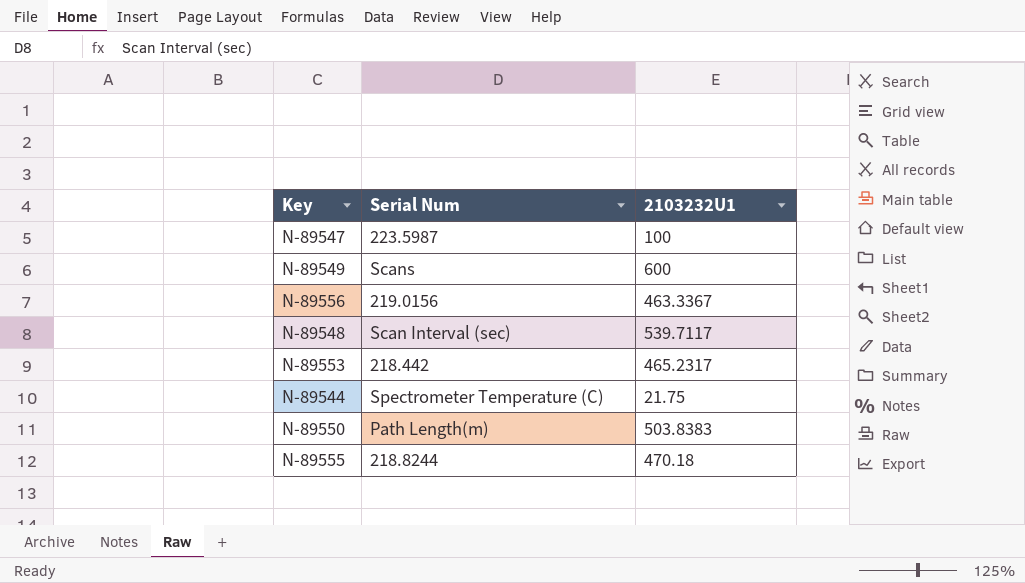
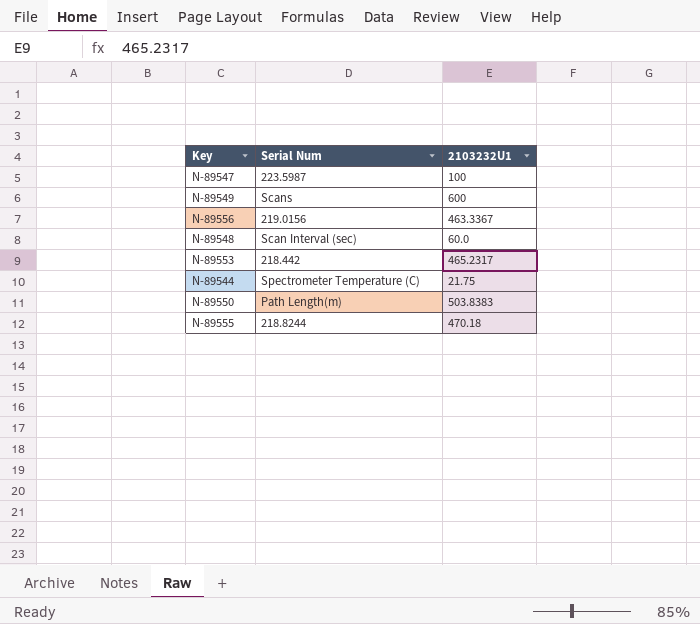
N-89548 | 2103232U1: 539.7117 -> 60.0

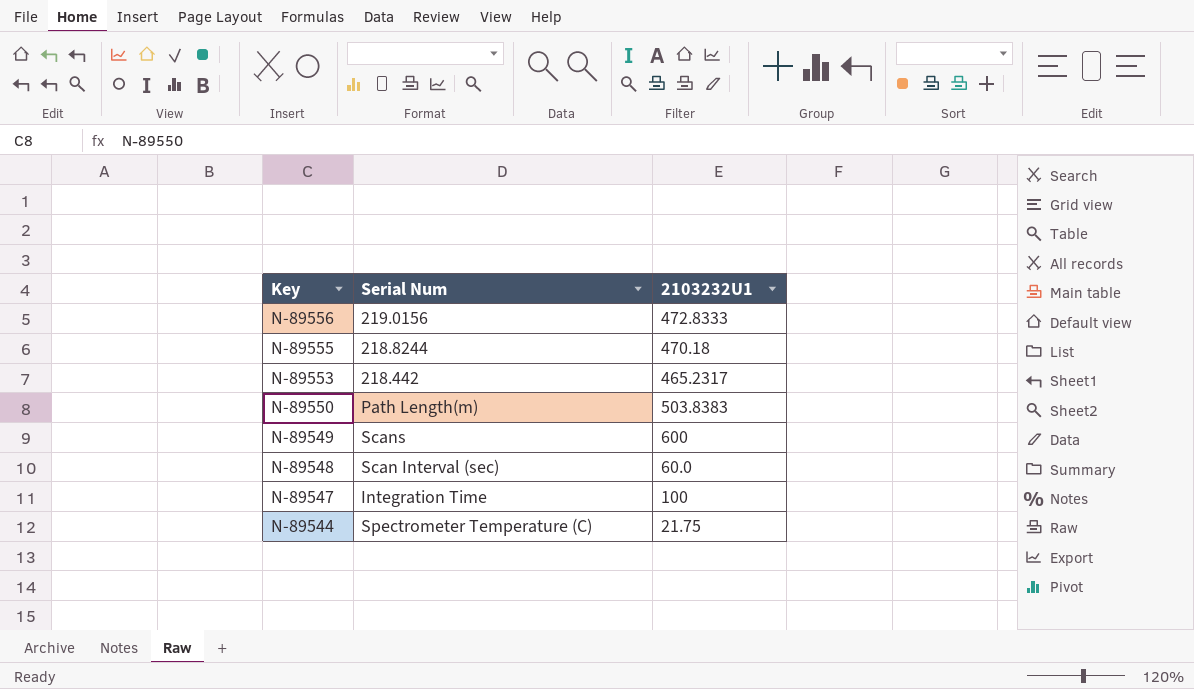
row order: none -> Key descending
N-89556 | 2103232U1: 463.3367 -> 472.8333
N-89547 | Serial Num: 223.5987 -> Integration Time

